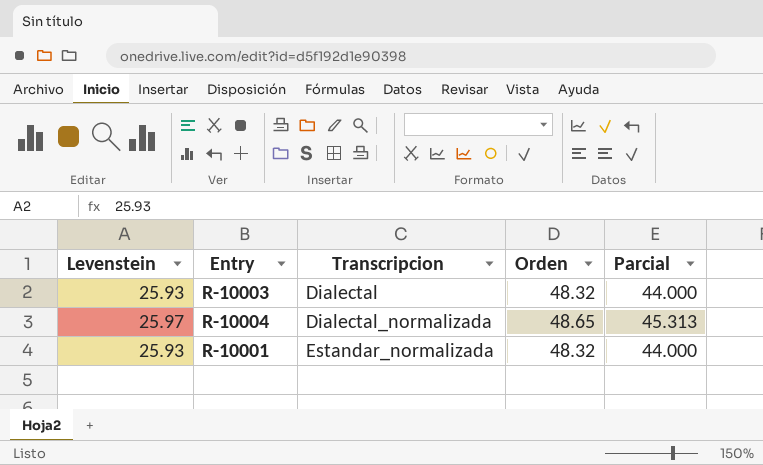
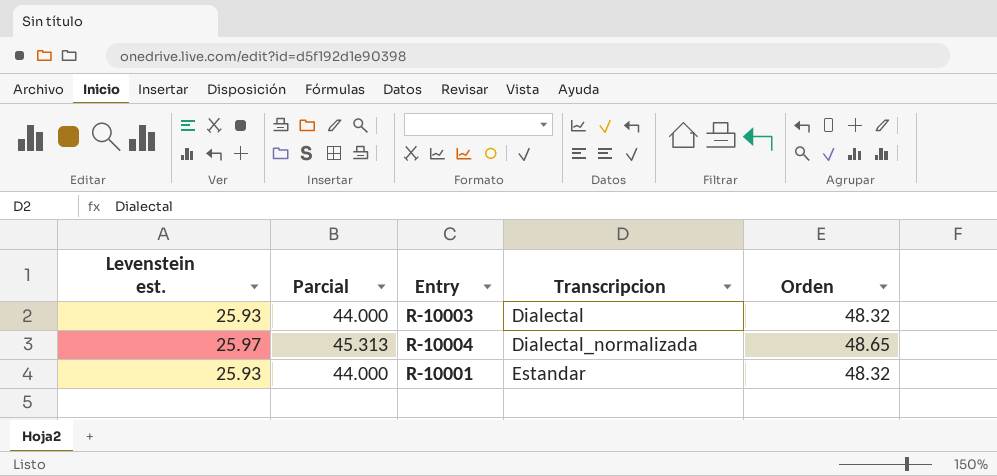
column name: Levenstein -> Levenstein est.
column Parcial | position: 5 -> 2
R-10001 | Transcripcion: Estandar_normalizada -> Estandar

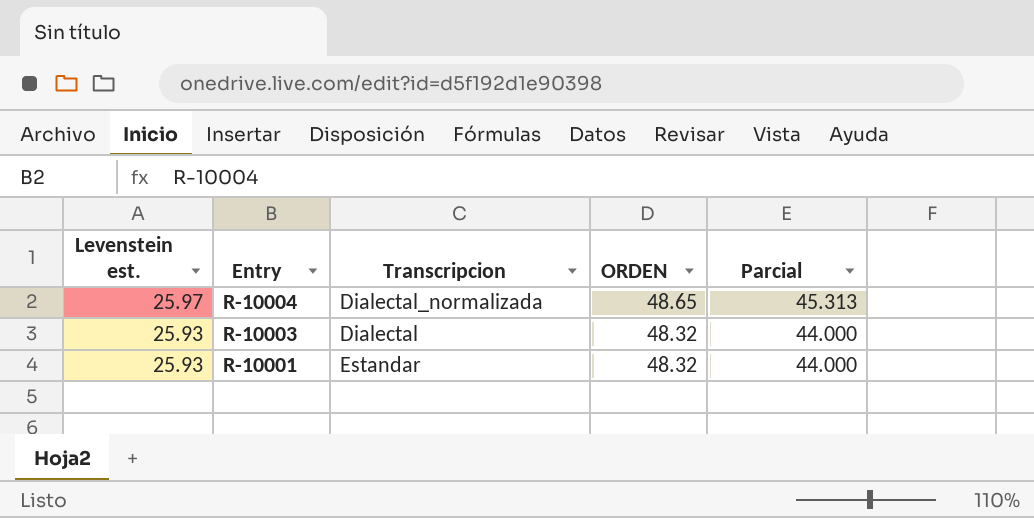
row order: Transcripcion ascending -> Levenstein est. descending
column name: Orden -> ORDEN
column Parcial | position: 2 -> 5

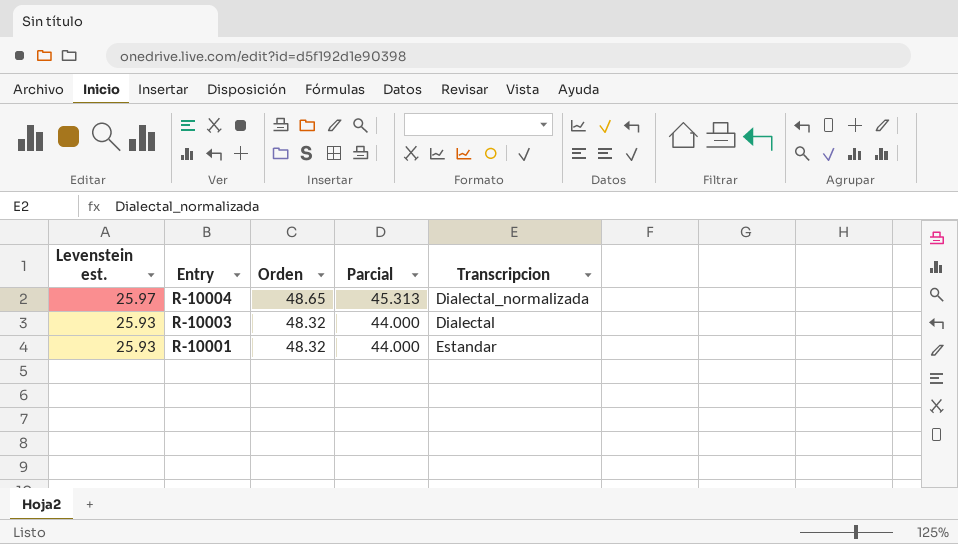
column name: ORDEN -> Orden
column Transcripcion | position: 3 -> 5

